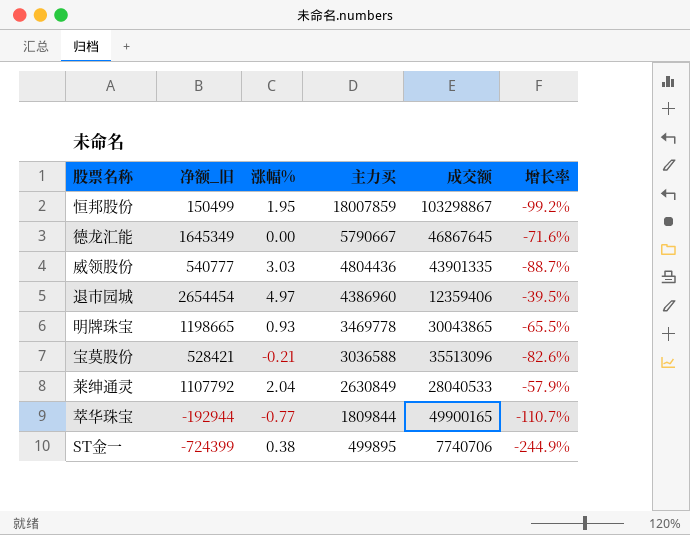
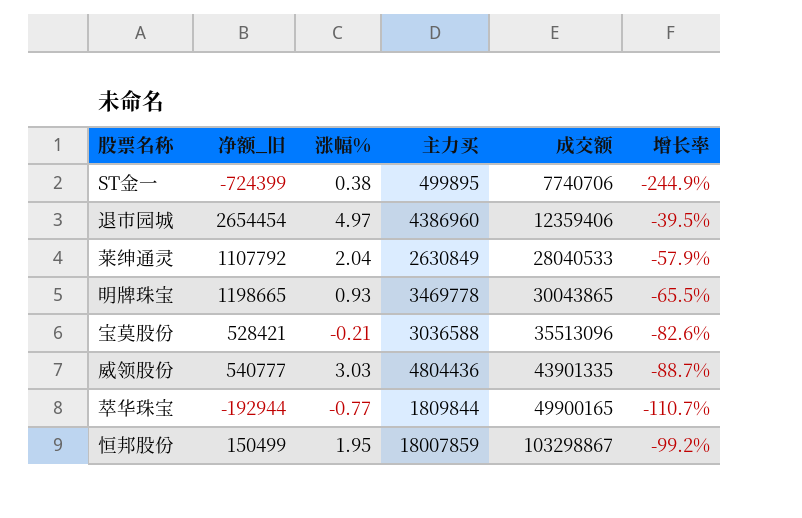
row order: 主力买 descending -> 成交额 ascending
row 德龙汇能: 1645349 | 0.00 | 5790667 | 46867645 | -71.6% -> none

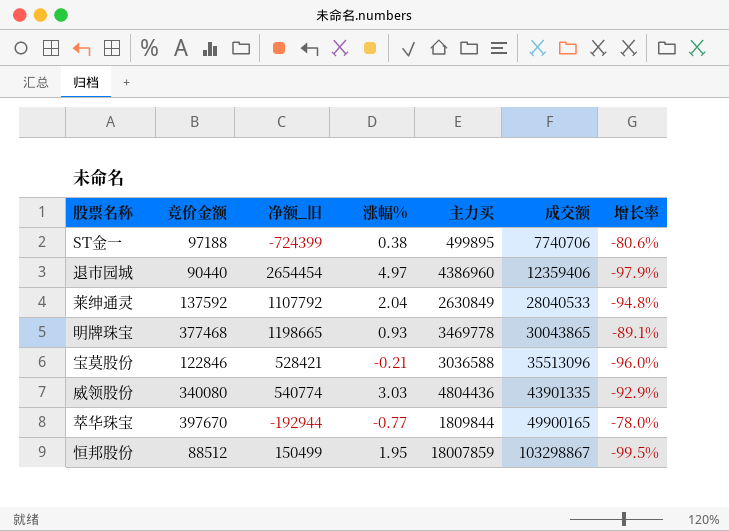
column 竞价金额 | position: none -> 2
column 增长率 | formula: ([净额_旧] - [主力买]) / [主力买] -> ([竞价金额] - [主力买]) / [主力买]
威领股份 | 净额_旧: 540777 -> 540774

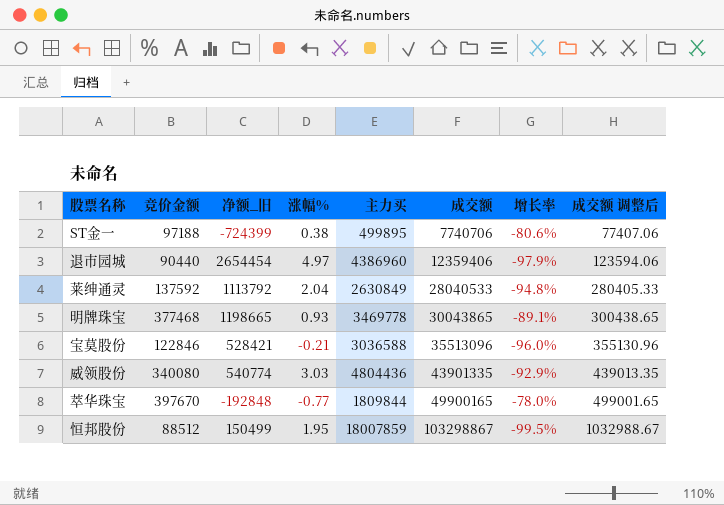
column 成交额 调整后 | formula: none -> [成交额] * 0.01
莱绅通灵 | 净额_旧: 1107792 -> 1113792
萃华珠宝 | 净额_旧: -192944 -> -192848

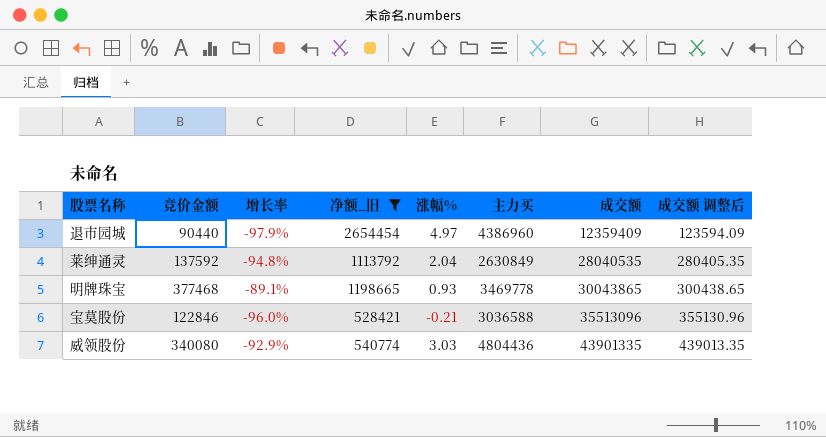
filter: none -> 净额_旧 >= 528421
column 增长率 | position: 7 -> 3
退市园城 | 成交额: 12359406 -> 12359409
退市园城 | 成交额 调整后: 123594.06 -> 123594.09
莱绅通灵 | 成交额: 28040533 -> 28040535
莱绅通灵 | 成交额 调整后: 280405.33 -> 280405.35

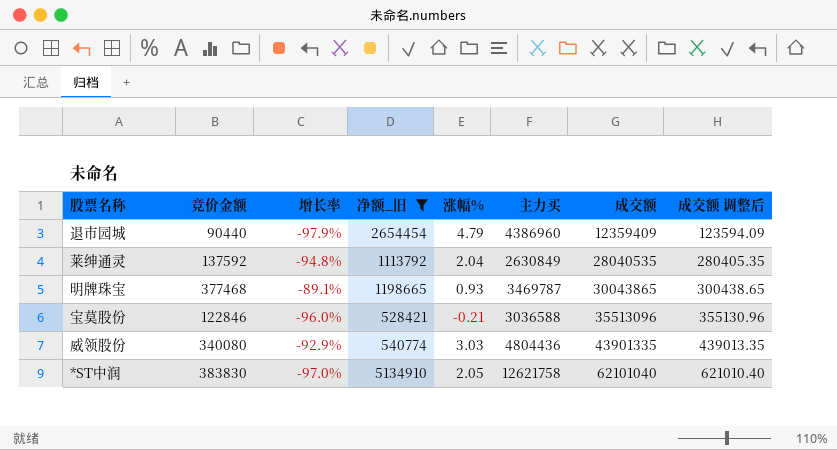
退市园城 | 涨幅%: 4.97 -> 4.79
明牌珠宝 | 主力买: 3469778 -> 3469787
row *ST中润: none -> 383830 | -97.0% | 5134910 | 2.05 | 12621758 | 62101040 | 621010.40

